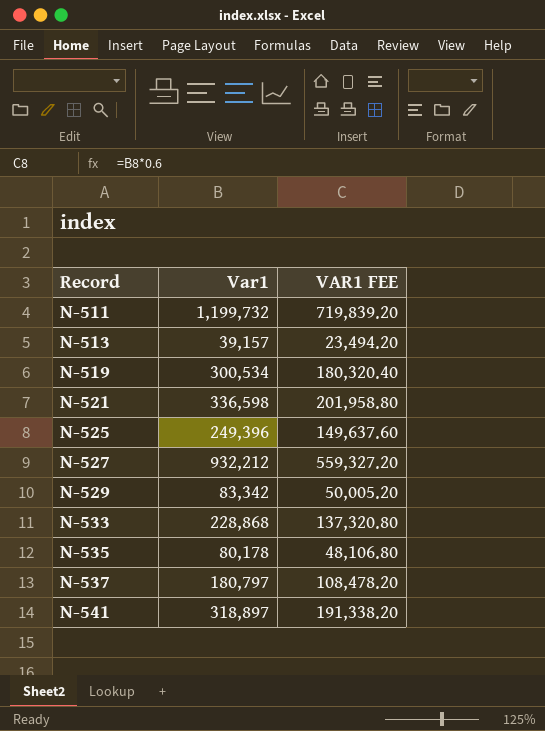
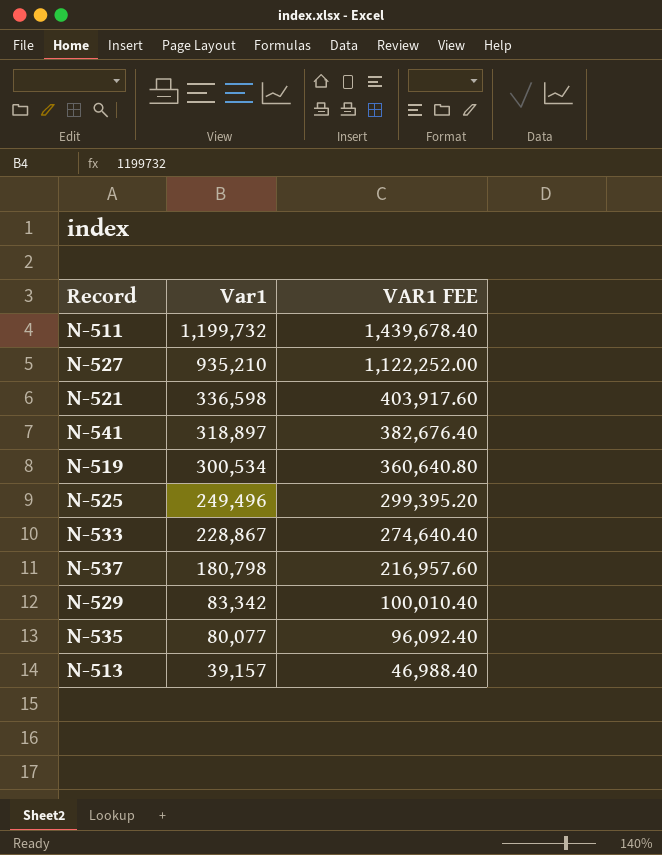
row order: Record ascending -> Var1 descending
column VAR1 FEE | formula: [Var1] * 0.6 -> [Var1] * 1.2
N-527 | Var1: 932,212 -> 935,210
N-525 | Var1: 249,396 -> 249,496
N-533 | Var1: 228,868 -> 228,867
N-537 | Var1: 180,797 -> 180,798
N-535 | Var1: 80,178 -> 80,077

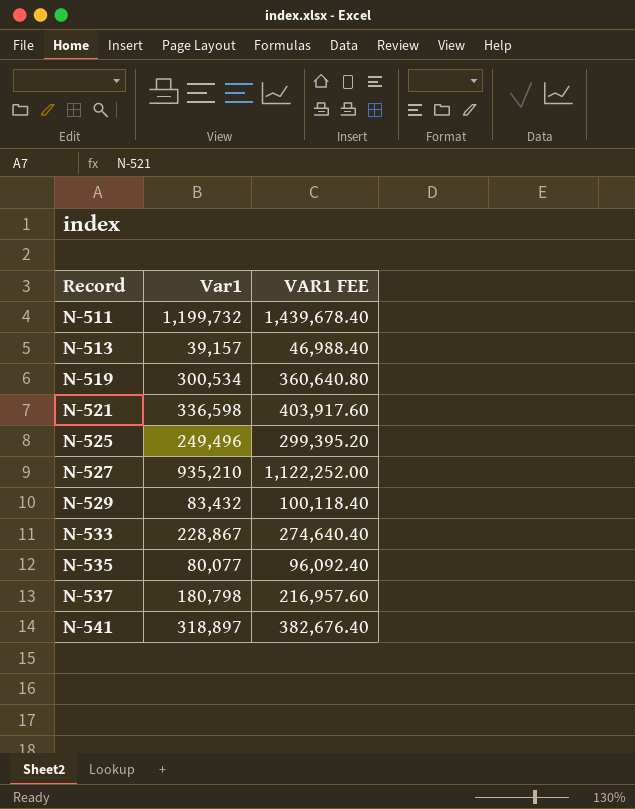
row order: Var1 descending -> Record ascending
N-529 | Var1: 83,342 -> 83,432
N-529 | VAR1 FEE: 100,010.40 -> 100,118.40

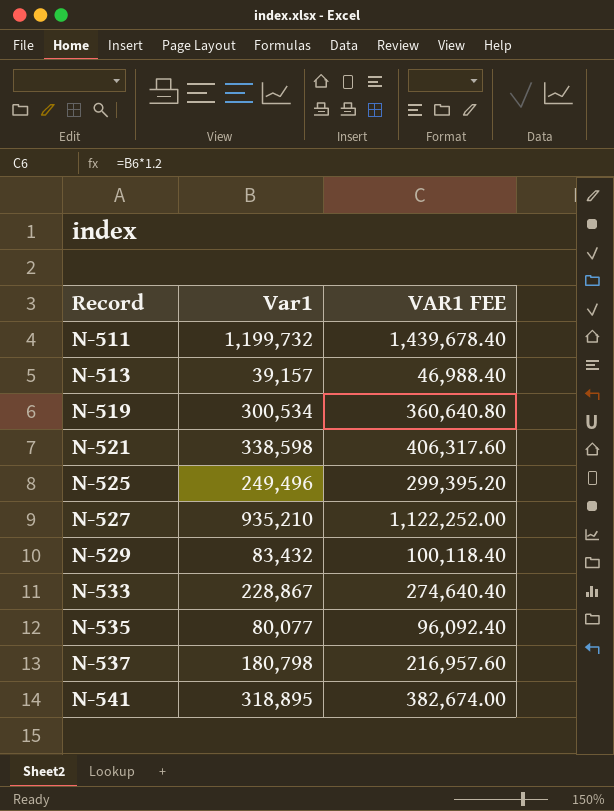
N-521 | Var1: 336,598 -> 338,598
N-521 | VAR1 FEE: 403,917.60 -> 406,317.60
N-541 | Var1: 318,897 -> 318,895
N-541 | VAR1 FEE: 382,676.40 -> 382,674.00

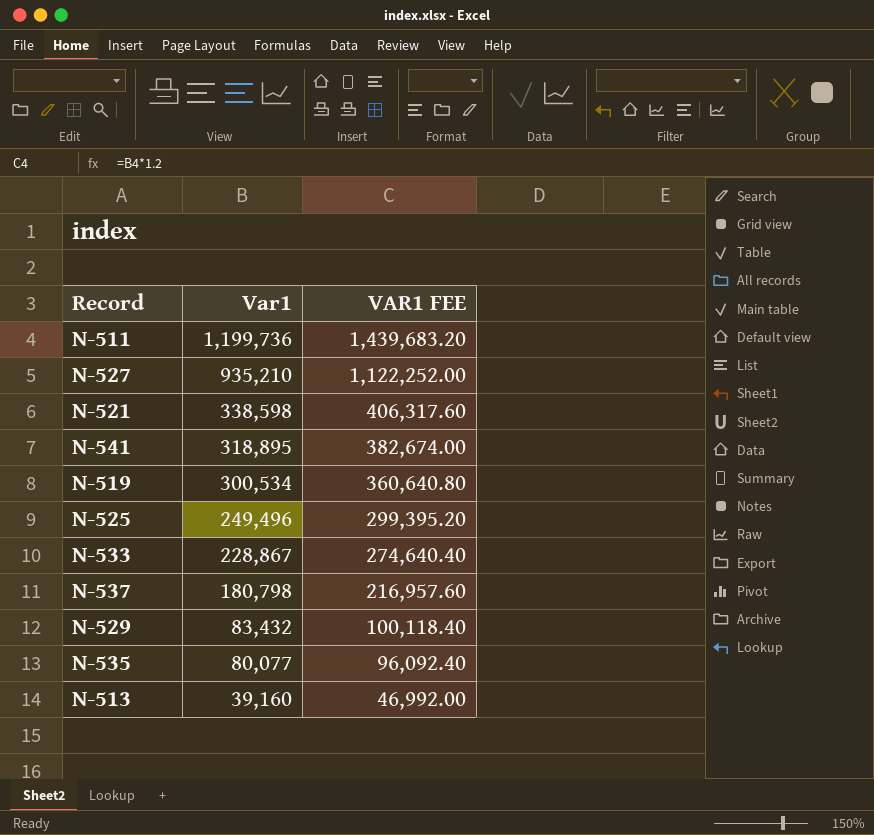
row order: Record ascending -> Var1 descending
N-511 | Var1: 1,199,732 -> 1,199,736
N-511 | VAR1 FEE: 1,439,678.40 -> 1,439,683.20
N-513 | Var1: 39,157 -> 39,160
N-513 | VAR1 FEE: 46,988.40 -> 46,992.00

